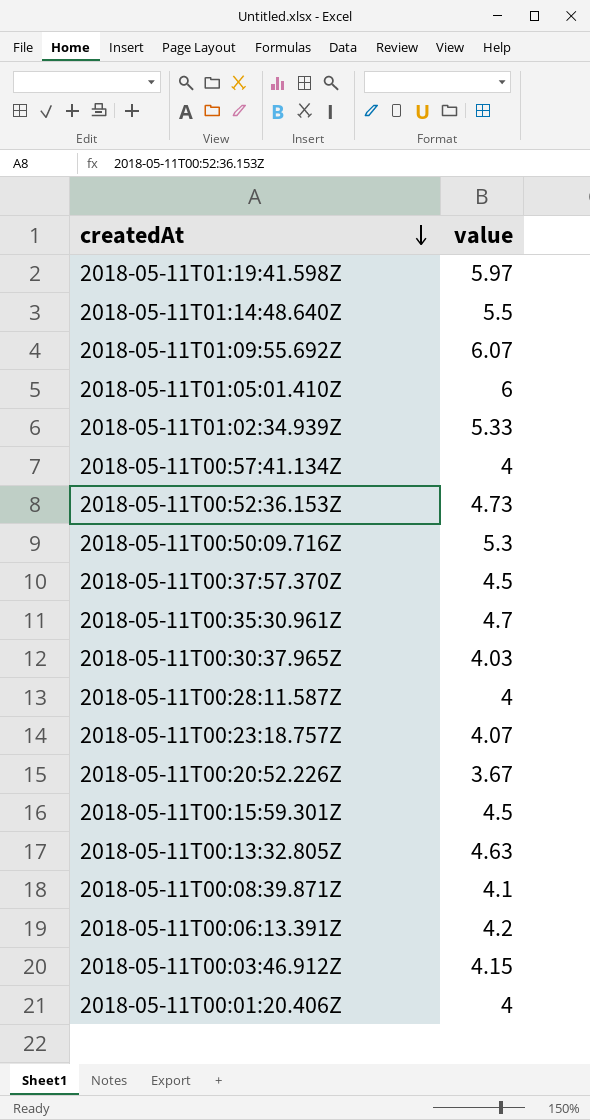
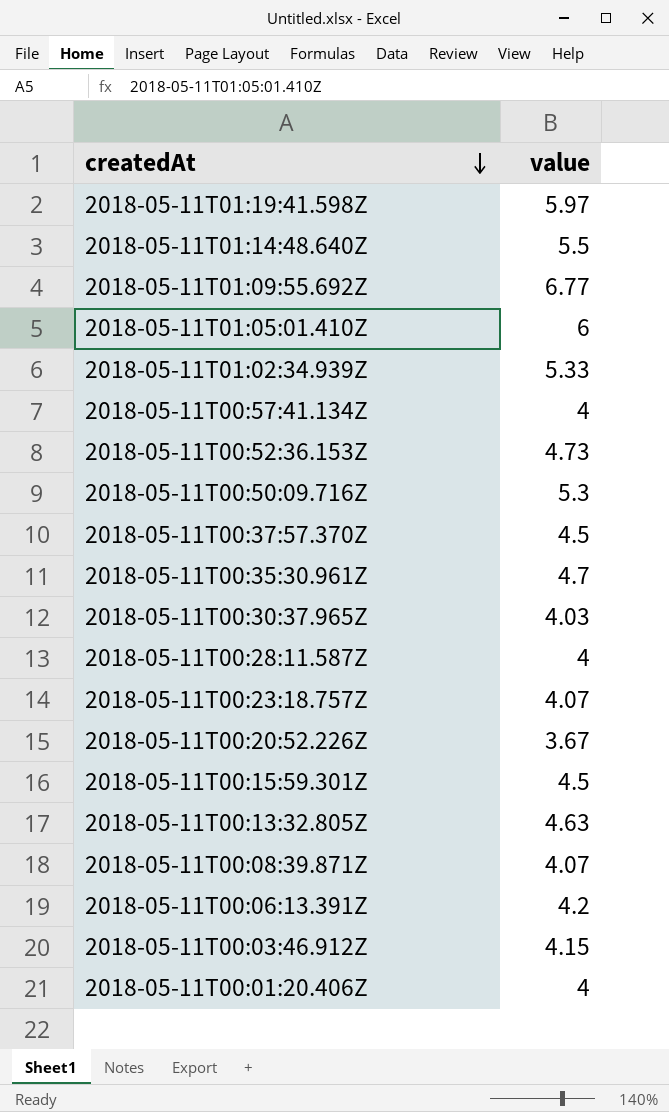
2018-05-11T01:09:55.692Z | value: 6.07 -> 6.77
2018-05-11T00:08:39.871Z | value: 4.1 -> 4.07

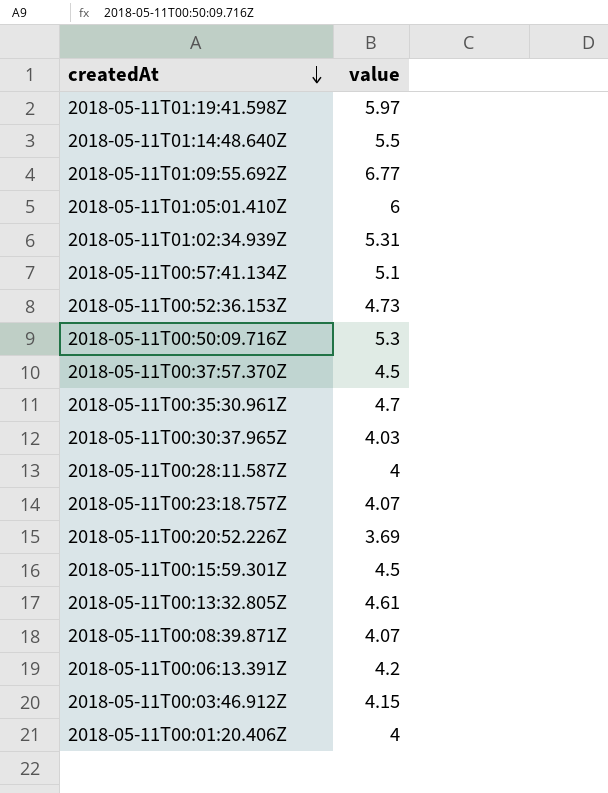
2018-05-11T01:02:34.939Z | value: 5.33 -> 5.31
2018-05-11T00:57:41.134Z | value: 4 -> 5.1
2018-05-11T00:20:52.226Z | value: 3.67 -> 3.69
2018-05-11T00:13:32.805Z | value: 4.63 -> 4.61

